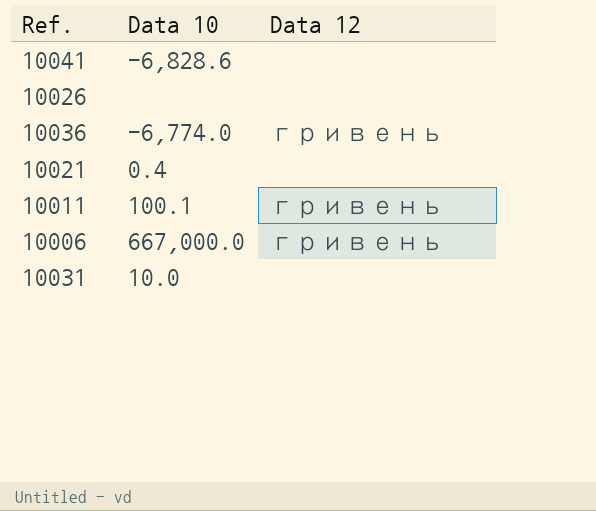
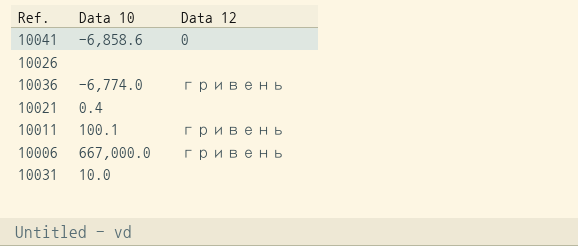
10041 | Data 10: -6,828.6 -> -6,858.6
10041 | Data 12: none -> 0

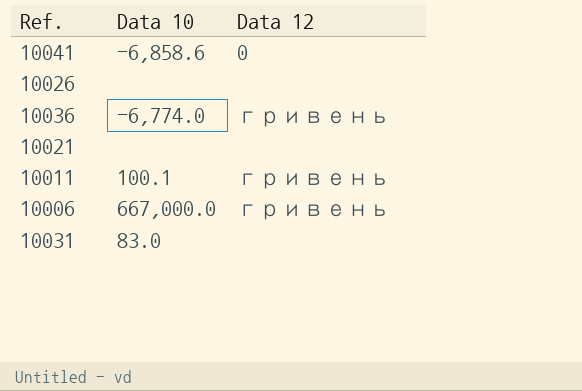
10021 | Data 10: 0.4 -> none
10031 | Data 10: 10.0 -> 83.0

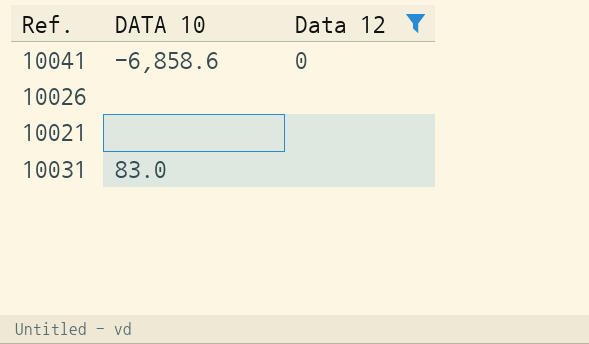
filter: none -> Data 12 != гривень
column name: Data 10 -> DATA 10

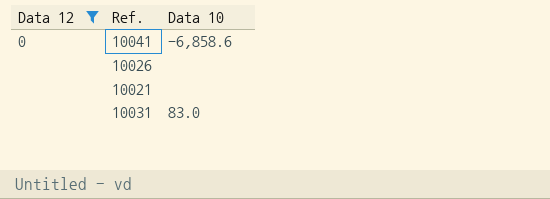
column Data 12 | position: 3 -> 1
column name: DATA 10 -> Data 10

